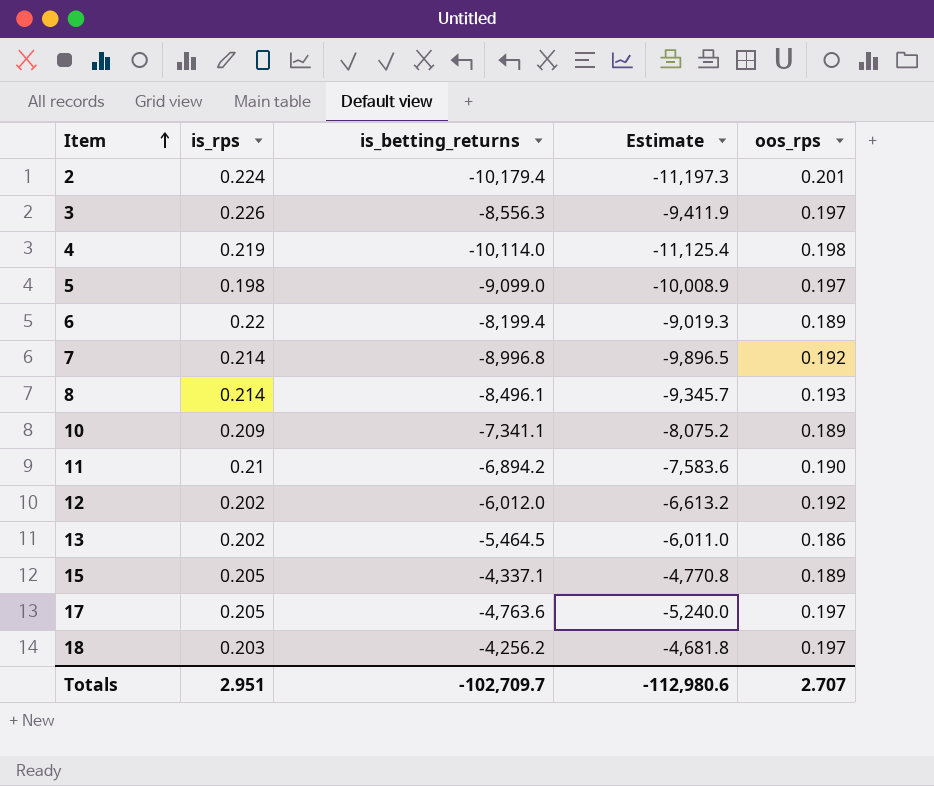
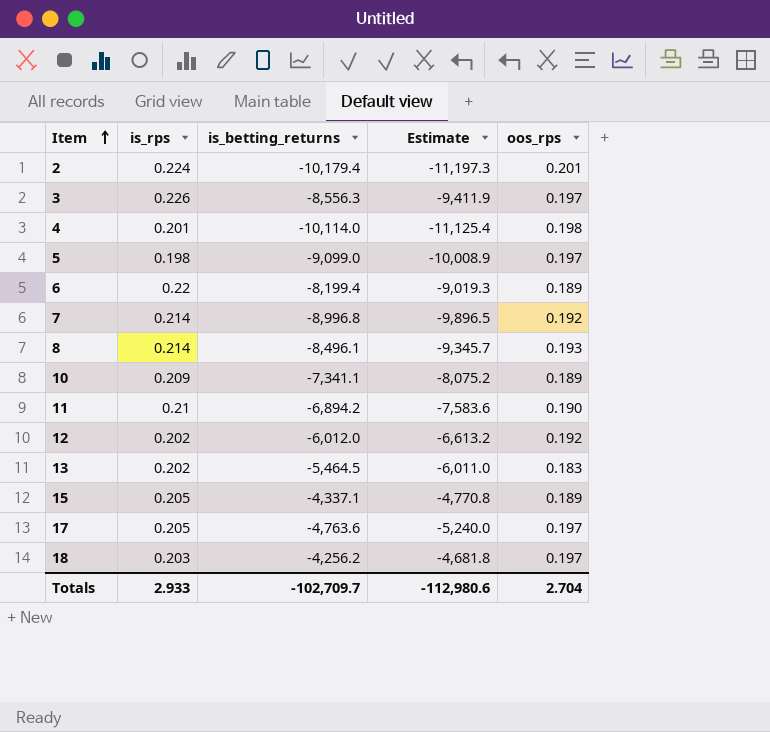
4 | is_rps: 0.219 -> 0.201
13 | oos_rps: 0.186 -> 0.183
Totals | is_rps: 2.951 -> 2.933
Totals | oos_rps: 2.707 -> 2.704

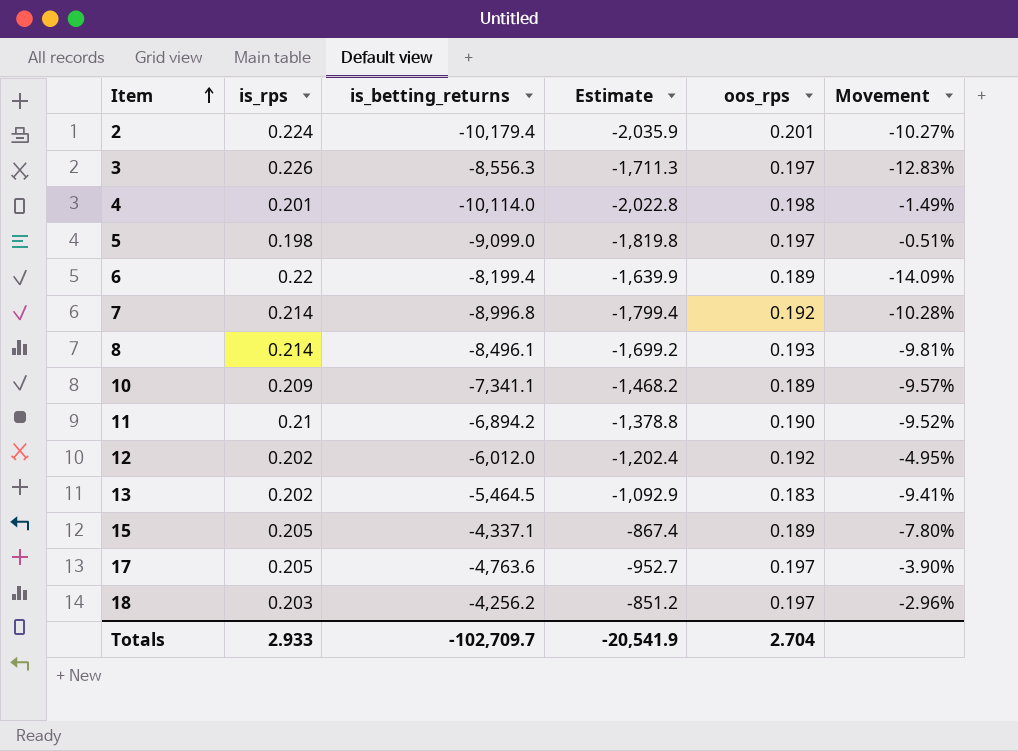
column Estimate | formula: [is_betting_returns] * 1.1 -> [is_betting_returns] * 0.2
column Movement | formula: none -> ([oos_rps] - [is_rps]) / [is_rps]
Totals | Estimate: -112,980.6 -> -20,541.9

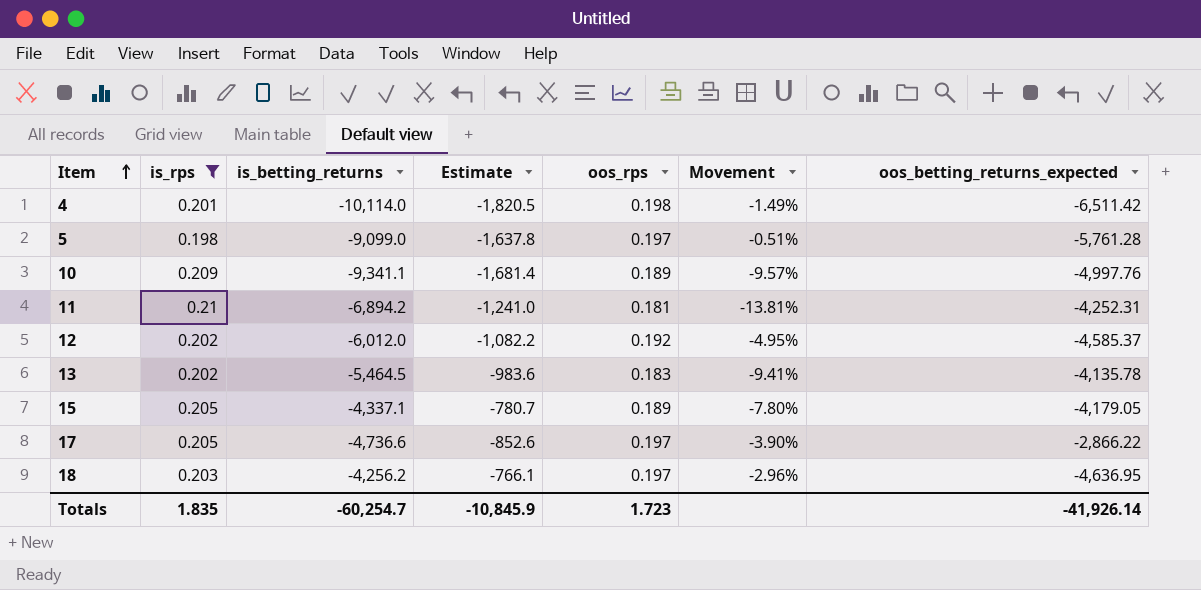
filter: none -> is_rps <= 0.21
column Estimate | formula: [is_betting_returns] * 0.2 -> [is_betting_returns] * 0.18
column oos_betting_returns_expected | position: none -> 7
10 | is_betting_returns: -7,341.1 -> -9,341.1
11 | oos_rps: 0.190 -> 0.181
11 | Movement: -9.52% -> -13.81%
17 | is_betting_returns: -4,763.6 -> -4,736.6
Totals | is_rps: 2.933 -> 1.835
Totals | is_betting_returns: -102,709.7 -> -60,254.7
Totals | Estimate: -20,541.9 -> -10,845.9
Totals | oos_rps: 2.704 -> 1.723

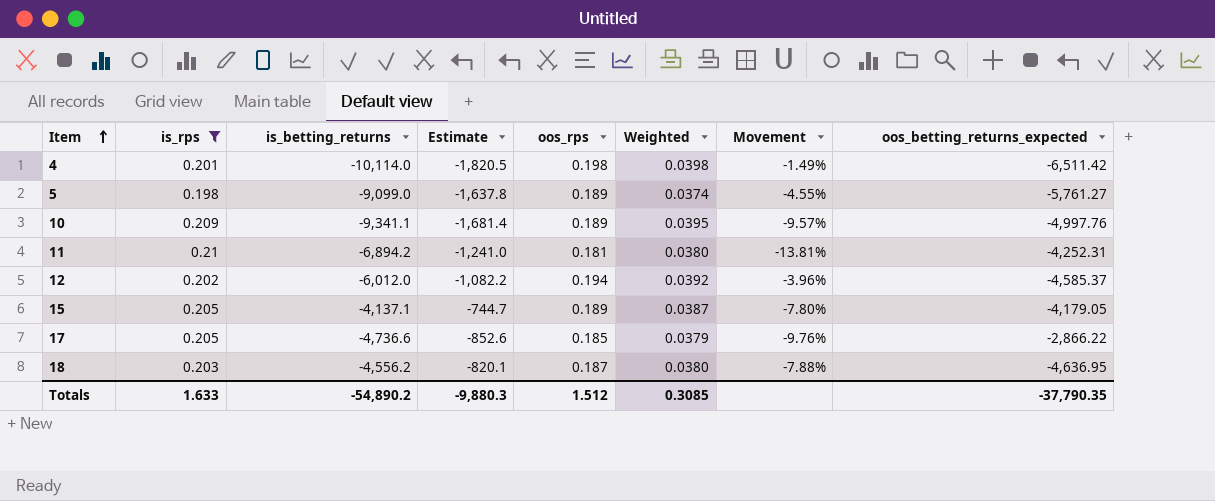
column Weighted | formula: none -> [is_rps] * [oos_rps]
row 13: 0.202 | -5,464.5 | -983.6 | 0.183 | -9.41% | -4,135.78 -> none
5 | oos_rps: 0.197 -> 0.189
5 | Movement: -0.51% -> -4.55%
5 | oos_betting_returns_expected: -5,761.28 -> -5,761.27
12 | oos_rps: 0.192 -> 0.194
12 | Movement: -4.95% -> -3.96%
15 | is_betting_returns: -4,337.1 -> -4,137.1
15 | Estimate: -780.7 -> -744.7
17 | oos_rps: 0.197 -> 0.185
17 | Movement: -3.90% -> -9.76%
18 | is_betting_returns: -4,256.2 -> -4,556.2
18 | Estimate: -766.1 -> -820.1
18 | oos_rps: 0.197 -> 0.187
18 | Movement: -2.96% -> -7.88%
Totals | is_rps: 1.835 -> 1.633
Totals | is_betting_returns: -60,254.7 -> -54,890.2
Totals | Estimate: -10,845.9 -> -9,880.3
Totals | oos_rps: 1.723 -> 1.512
Totals | oos_betting_returns_expected: -41,926.14 -> -37,790.35

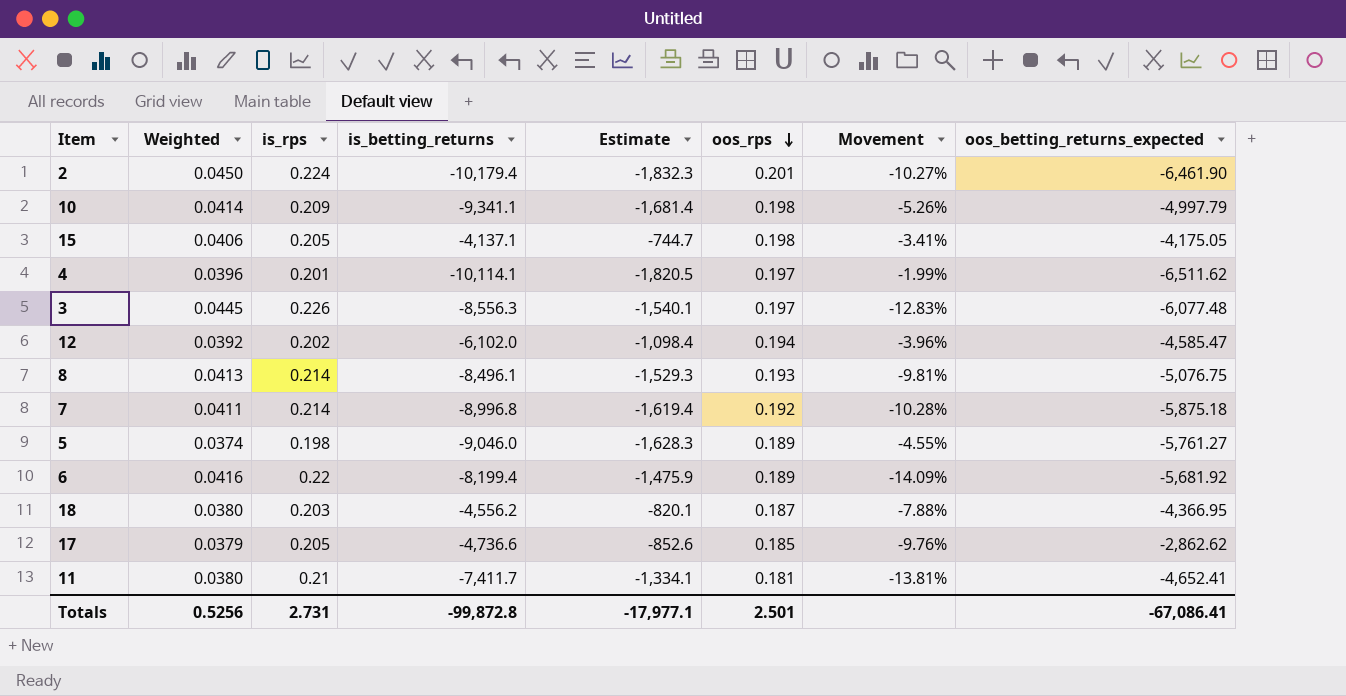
filter: is_rps <= 0.21 -> none
row order: Item ascending -> oos_rps descending
column Weighted | position: 6 -> 2
10 | Weighted: 0.0395 -> 0.0414
10 | oos_rps: 0.189 -> 0.198
10 | Movement: -9.57% -> -5.26%
10 | oos_betting_returns_expected: -4,997.76 -> -4,997.79
15 | Weighted: 0.0387 -> 0.0406
15 | oos_rps: 0.189 -> 0.198
15 | Movement: -7.80% -> -3.41%
15 | oos_betting_returns_expected: -4,179.05 -> -4,175.05
4 | Weighted: 0.0398 -> 0.0396
4 | is_betting_returns: -10,114.0 -> -10,114.1
4 | oos_rps: 0.198 -> 0.197
4 | Movement: -1.49% -> -1.99%
4 | oos_betting_returns_expected: -6,511.42 -> -6,511.62
12 | is_betting_returns: -6,012.0 -> -6,102.0
12 | Estimate: -1,082.2 -> -1,098.4
12 | oos_betting_returns_expected: -4,585.37 -> -4,585.47
5 | is_betting_returns: -9,099.0 -> -9,046.0
5 | Estimate: -1,637.8 -> -1,628.3
18 | oos_betting_returns_expected: -4,636.95 -> -4,366.95
17 | oos_betting_returns_expected: -2,866.22 -> -2,862.62
11 | is_betting_returns: -6,894.2 -> -7,411.7
11 | Estimate: -1,241.0 -> -1,334.1
11 | oos_betting_returns_expected: -4,252.31 -> -4,652.41
Totals | Weighted: 0.3085 -> 0.5256
Totals | is_rps: 1.633 -> 2.731
Totals | is_betting_returns: -54,890.2 -> -99,872.8
Totals | Estimate: -9,880.3 -> -17,977.1
Totals | oos_rps: 1.512 -> 2.501
Totals | oos_betting_returns_expected: -37,790.35 -> -67,086.41

